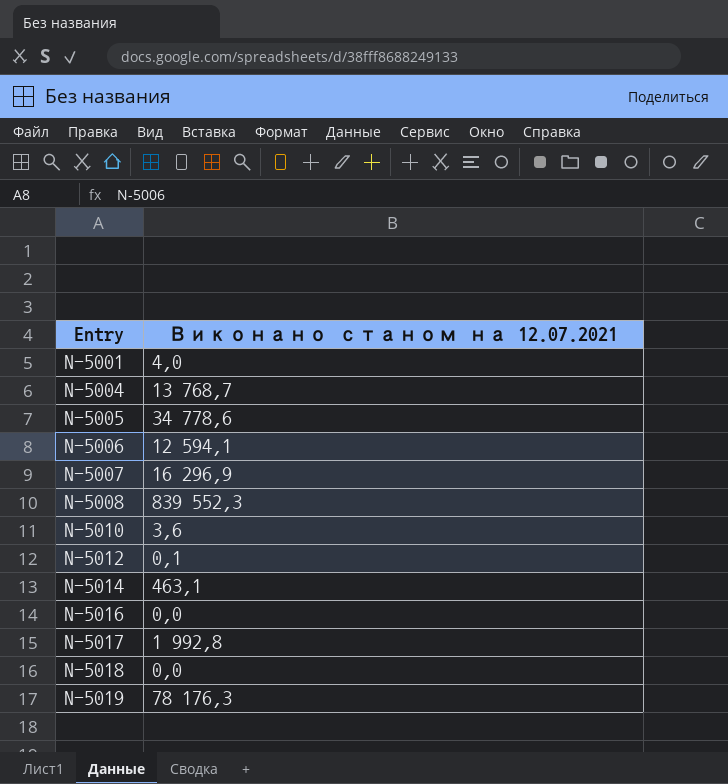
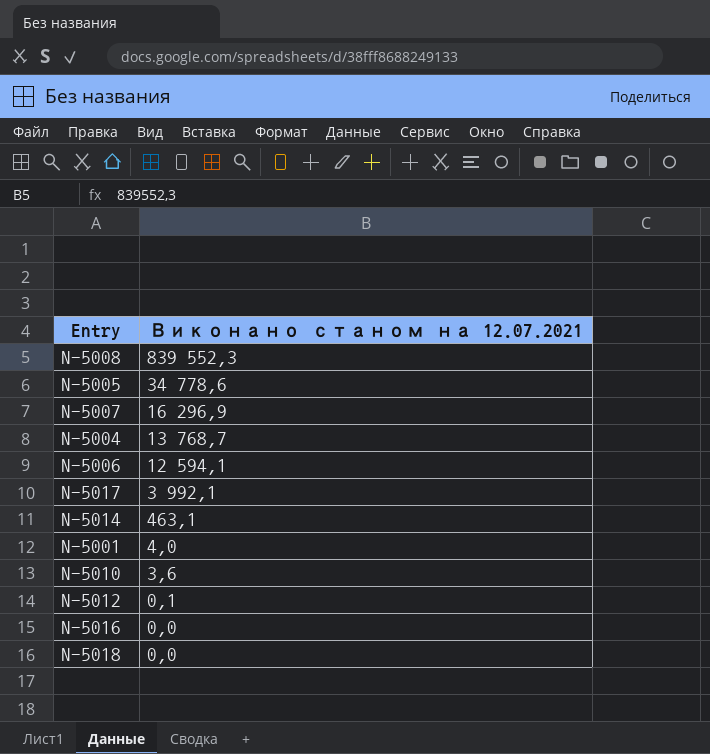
row order: Entry ascending -> Виконано станом на 12.07.2021 descending
row N-5019: 78 176,3 -> none
N-5017 | Виконано станом на 12.07.2021: 1 992,8 -> 3 992,1

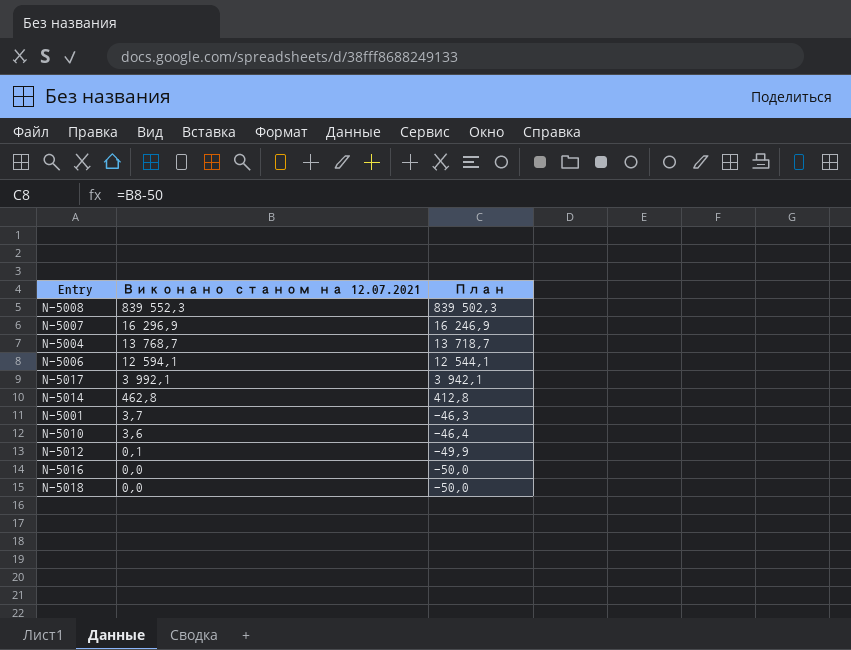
column План | formula: none -> [Виконано станом на 12.07.2021] - 50
row N-5005: 34 778,6 -> none
N-5014 | Виконано станом на 12.07.2021: 463,1 -> 462,8
N-5001 | Виконано станом на 12.07.2021: 4,0 -> 3,7

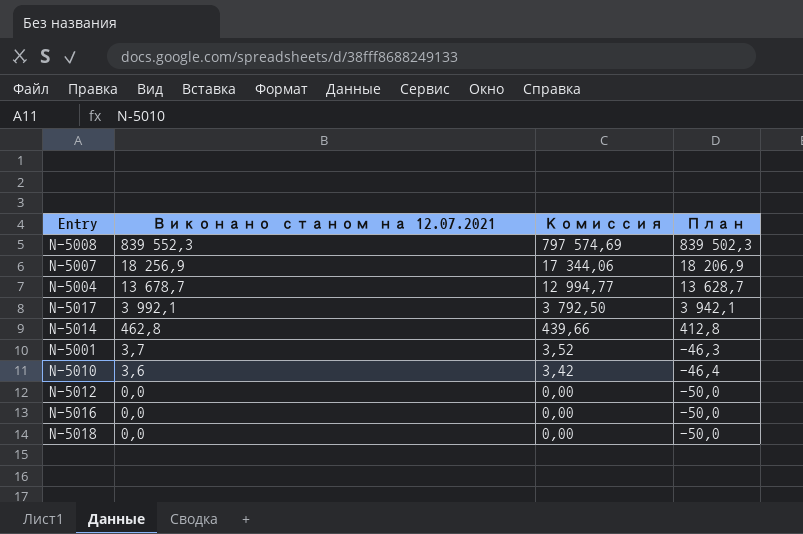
column Комиссия | formula: none -> [Виконано станом на 12.07.2021] * 0,95
row N-5006: 12 594,1 | 12 544,1 -> none
N-5007 | Виконано станом на 12.07.2021: 16 296,9 -> 18 256,9
N-5007 | План: 16 246,9 -> 18 206,9
N-5004 | Виконано станом на 12.07.2021: 13 768,7 -> 13 678,7
N-5004 | План: 13 718,7 -> 13 628,7
N-5012 | Виконано станом на 12.07.2021: 0,1 -> 0,0
N-5012 | План: -49,9 -> -50,0

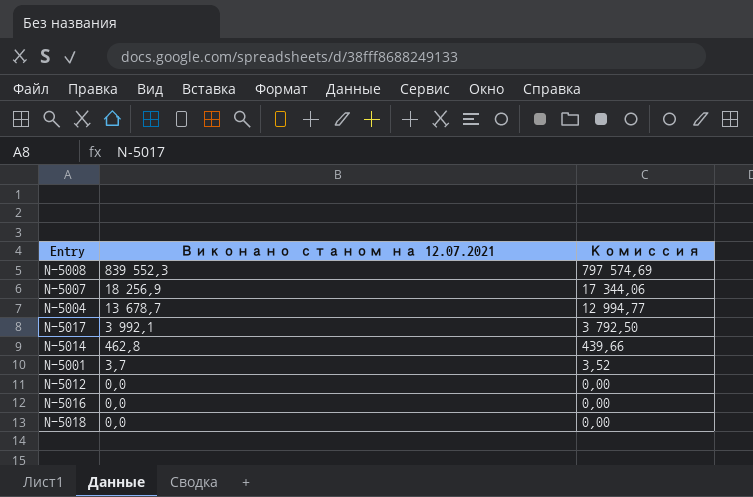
column План | formula: [Виконано станом на 12.07.2021] - 50 -> none
row N-5010: 3,6 | 3,42 | -46,4 -> none

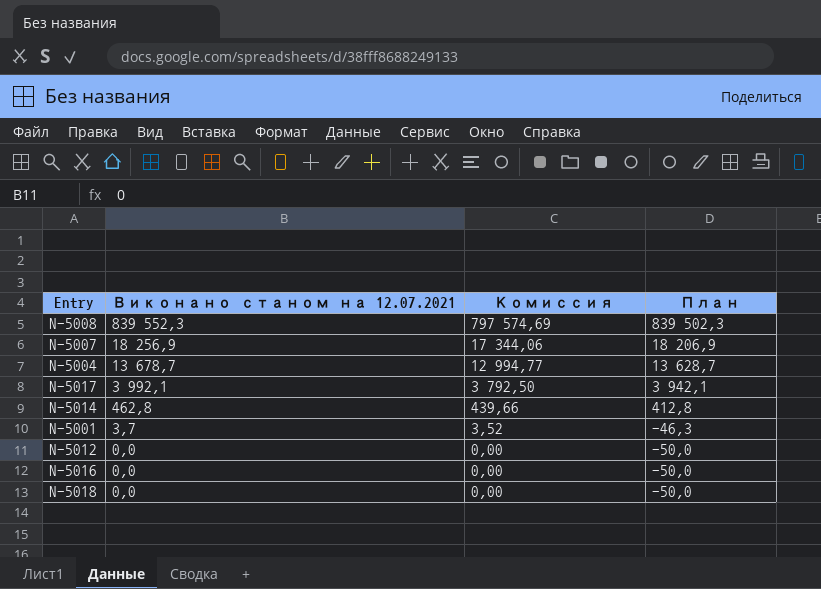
column План | formula: none -> [Виконано станом на 12.07.2021] - 50

